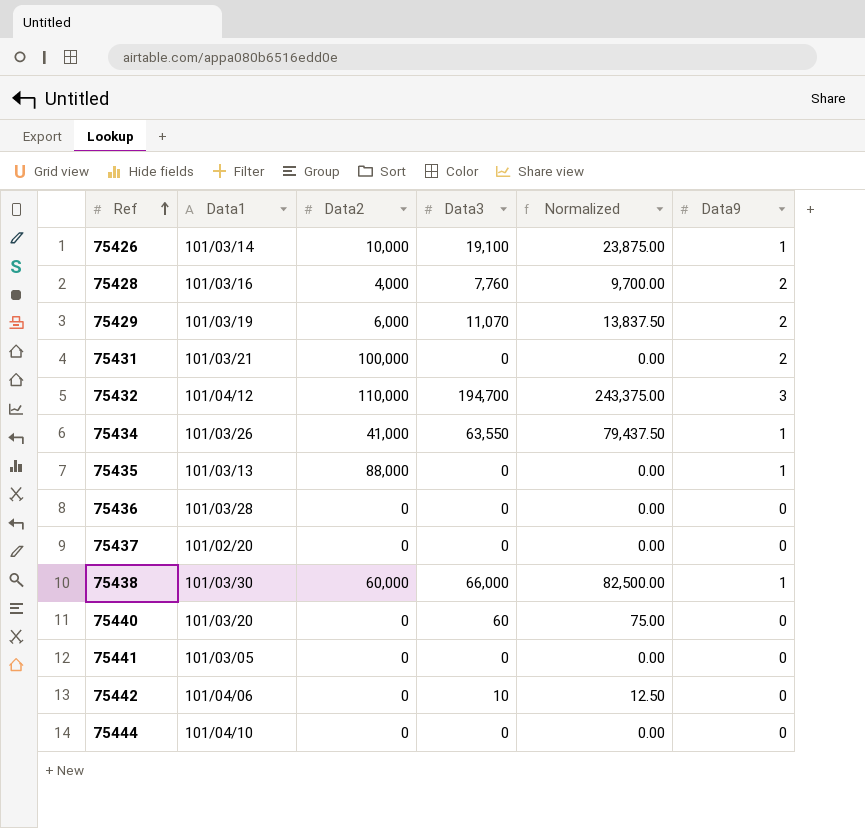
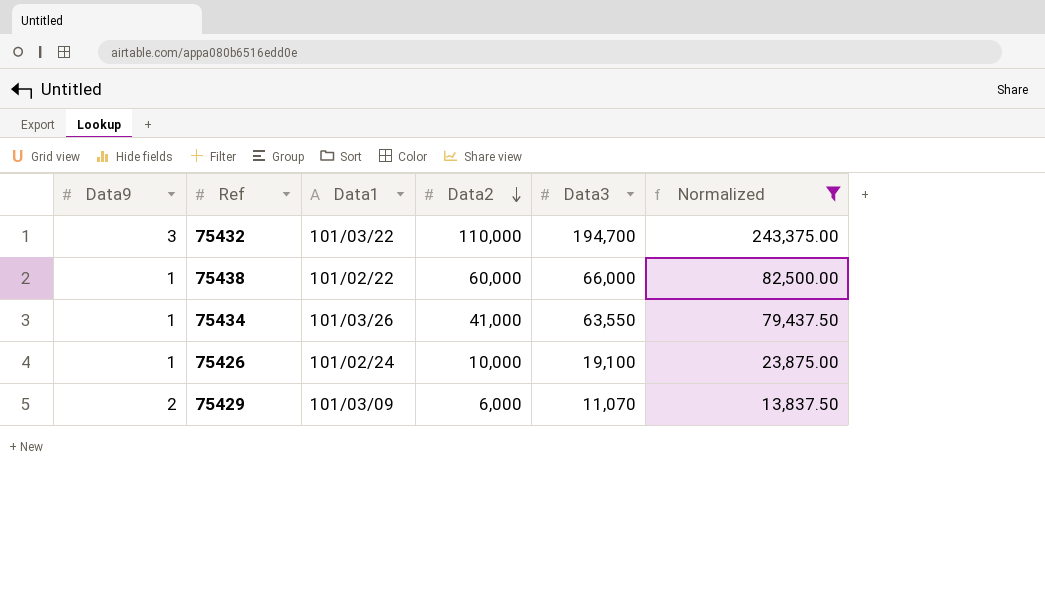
filter: none -> Normalized >= 13,837.50
row order: Ref ascending -> Data2 descending
column Data9 | position: 6 -> 1
75432 | Data1: 101/04/12 -> 101/03/22
75438 | Data1: 101/03/30 -> 101/02/22
75426 | Data1: 101/03/14 -> 101/02/24
75429 | Data1: 101/03/19 -> 101/03/09

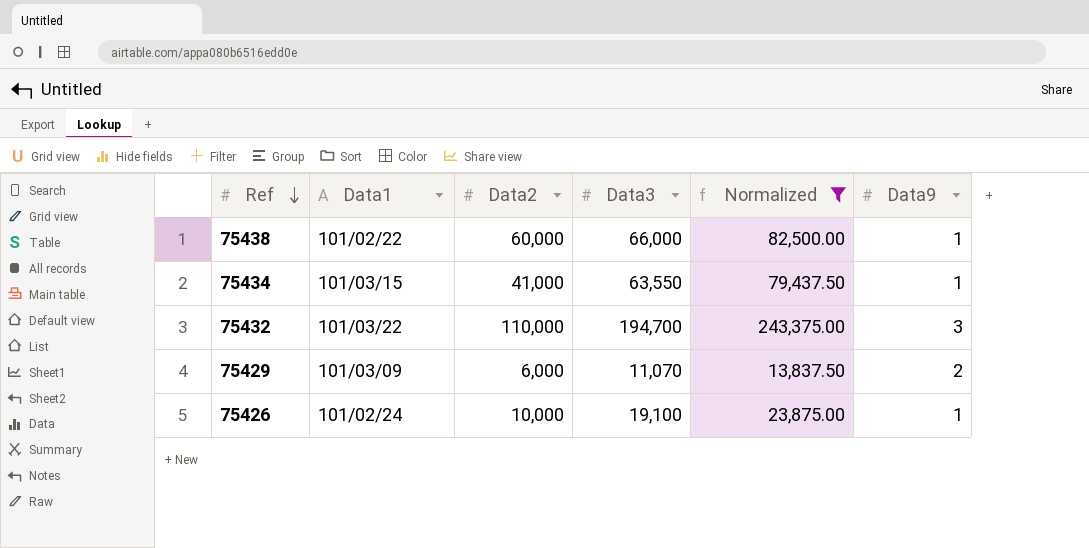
row order: Data2 descending -> Ref descending
column Data9 | position: 1 -> 6
75434 | Data1: 101/03/26 -> 101/03/15

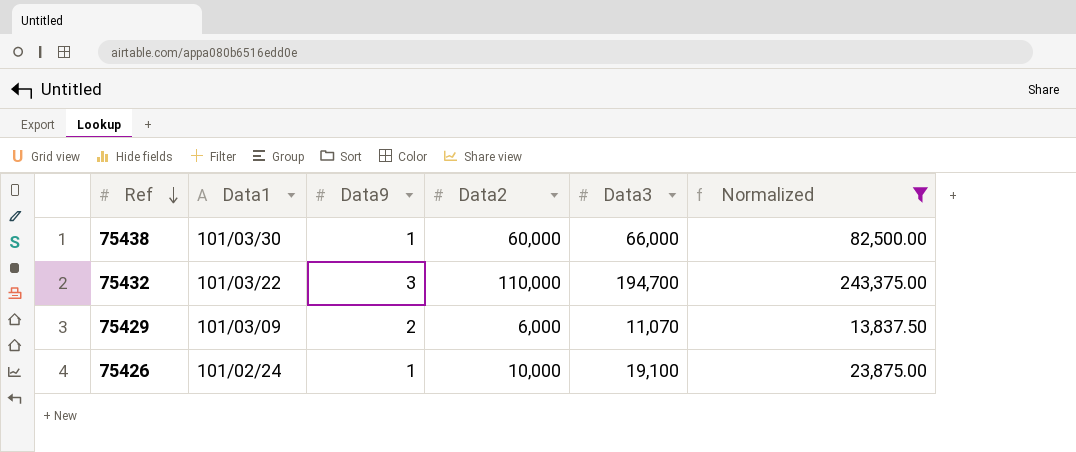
column Data9 | position: 6 -> 3
row 75434: 101/03/15 | 41,000 | 63,550 | 79,437.50 | 1 -> none
75438 | Data1: 101/02/22 -> 101/03/30

